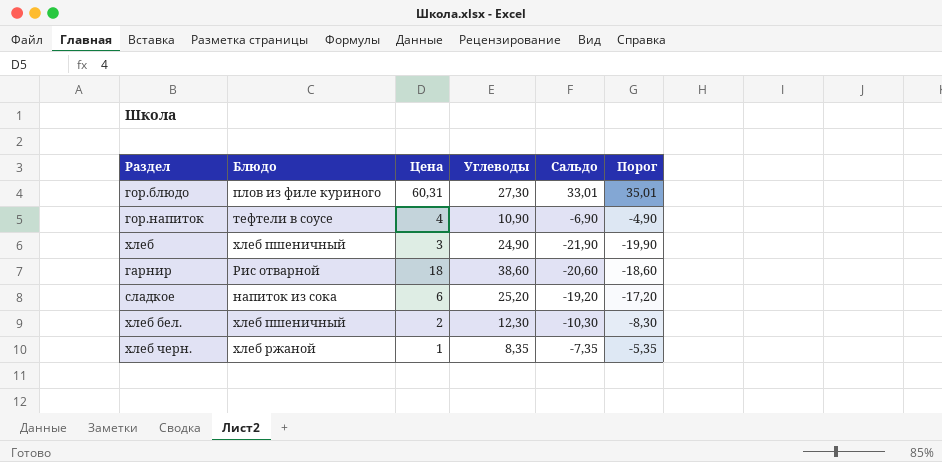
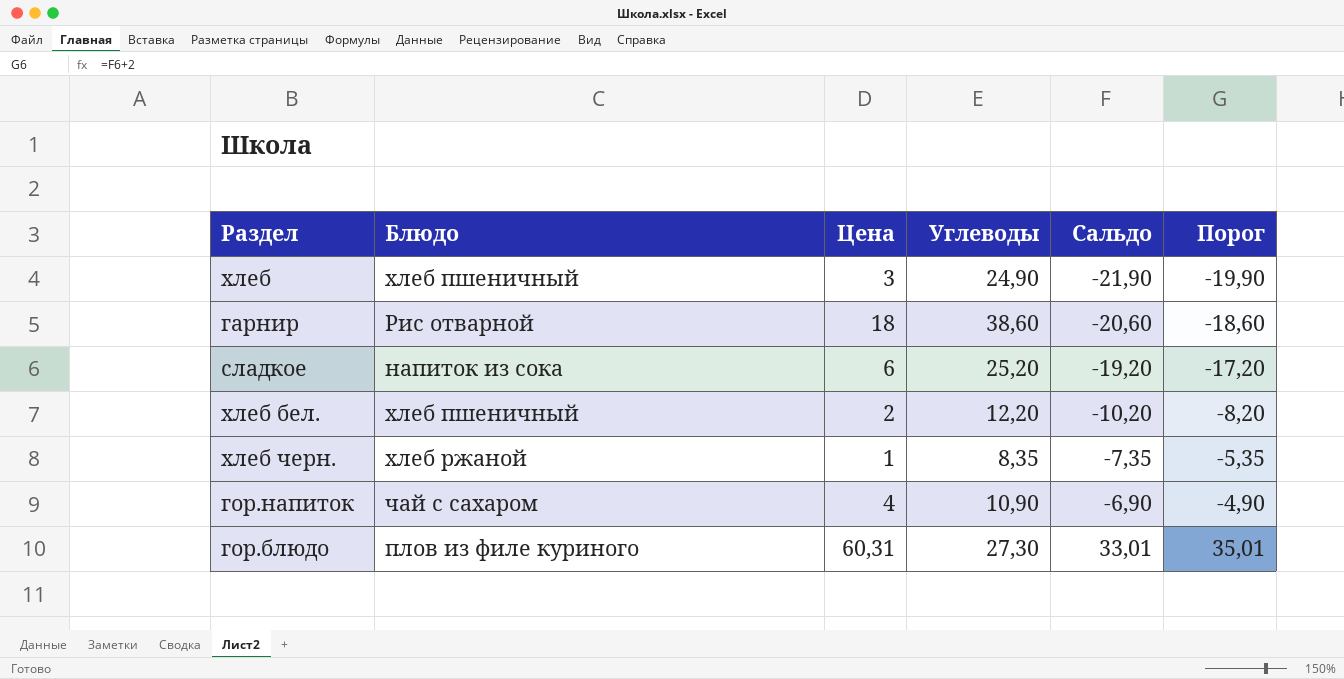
row order: none -> Сальдо ascending
хлеб бел. | Углеводы: 12,30 -> 12,20
хлеб бел. | Сальдо: -10,30 -> -10,20
хлеб бел. | Порог: -8,30 -> -8,20
гор.напиток | Блюдо: тефтели в соусе -> чай с сахаром

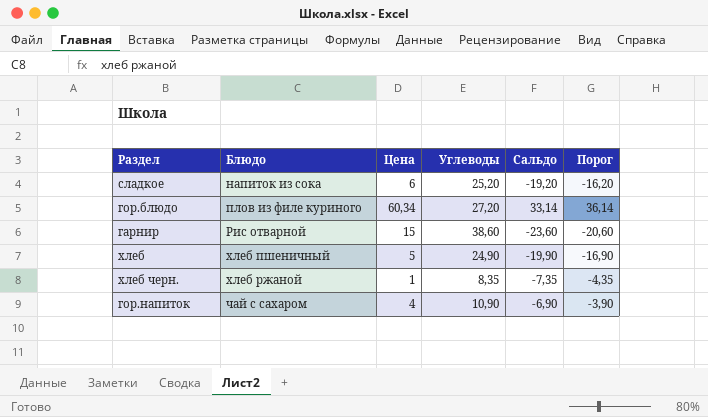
row order: Сальдо ascending -> Блюдо ascending
column Порог | formula: [Сальдо] + 2 -> [Сальдо] + 3
row хлеб бел.: хлеб пшеничный | 2 | 12,20 | -10,20 | -8,20 -> none
гор.блюдо | Цена: 60,31 -> 60,34
гор.блюдо | Углеводы: 27,30 -> 27,20
гор.блюдо | Сальдо: 33,01 -> 33,14
гарнир | Цена: 18 -> 15
гарнир | Сальдо: -20,60 -> -23,60
хлеб | Цена: 3 -> 5
хлеб | Сальдо: -21,90 -> -19,90

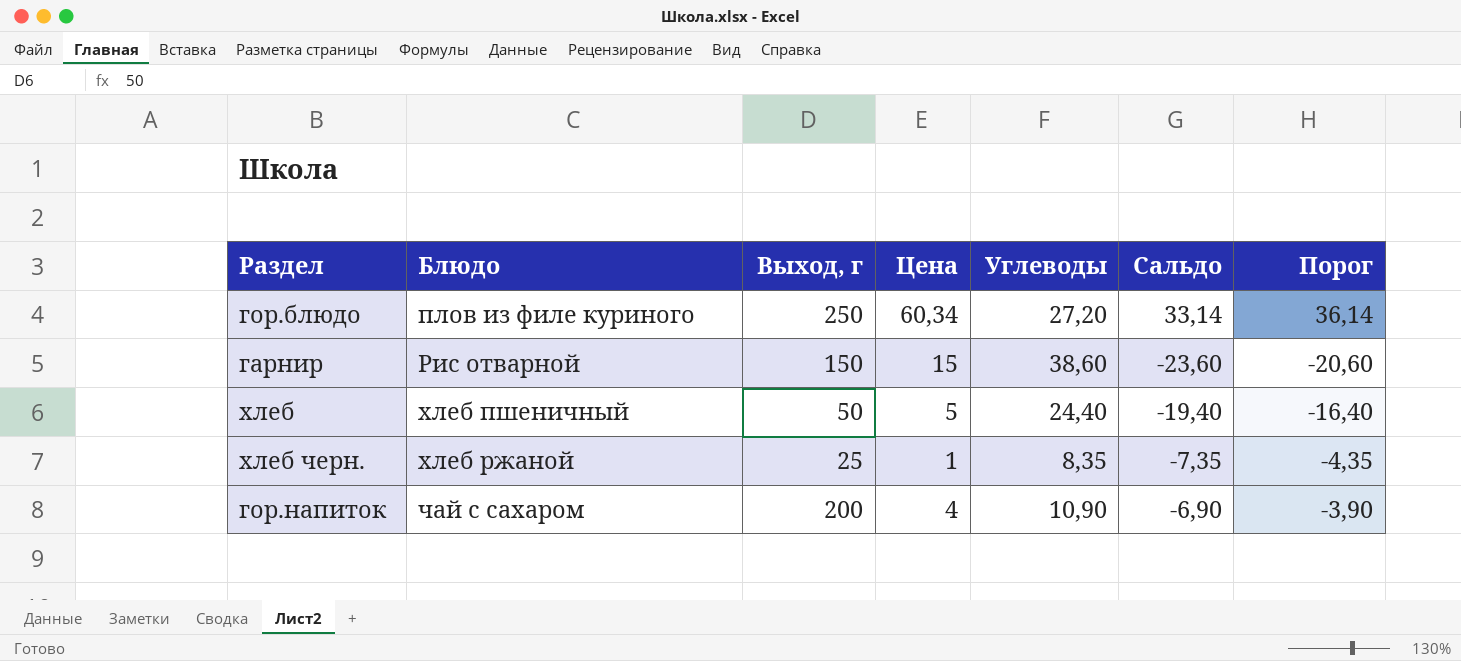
column Выход, г | position: none -> 3
row сладкое: напиток из сока | 6 | 25,20 | -19,20 | -16,20 -> none
хлеб | Углеводы: 24,90 -> 24,40
хлеб | Сальдо: -19,90 -> -19,40
хлеб | Порог: -16,90 -> -16,40

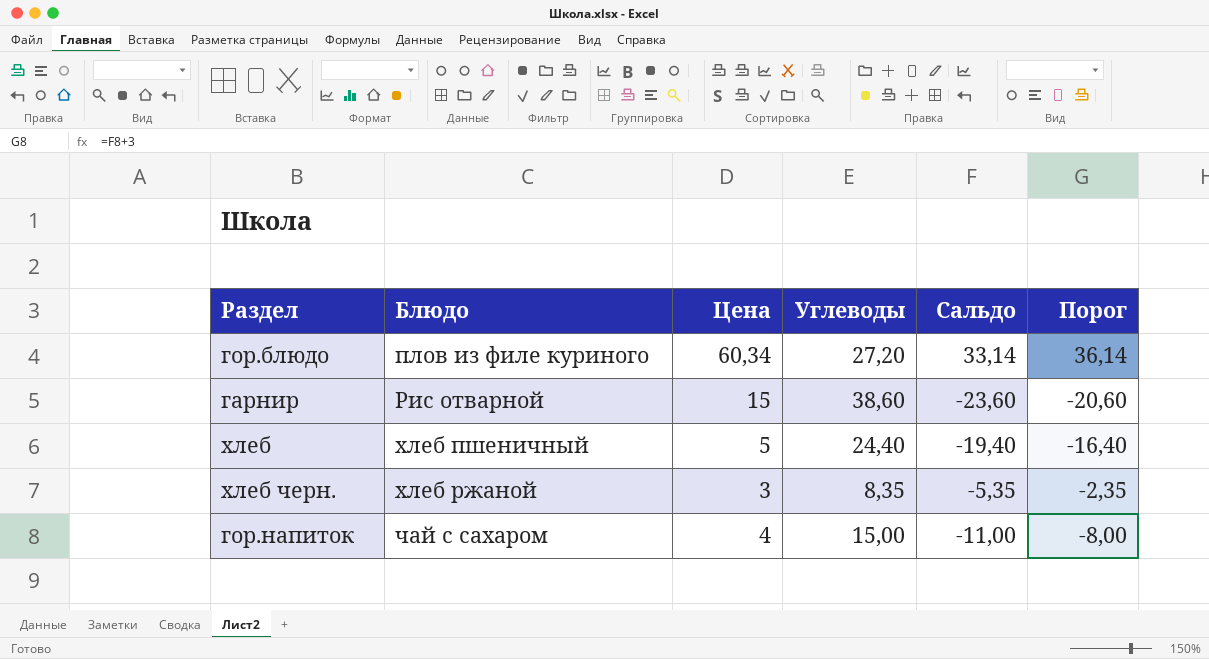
column Выход, г | position: 3 -> none
хлеб черн. | Цена: 1 -> 3
хлеб черн. | Сальдо: -7,35 -> -5,35
хлеб черн. | Порог: -4,35 -> -2,35
гор.напиток | Углеводы: 10,90 -> 15,00
гор.напиток | Сальдо: -6,90 -> -11,00
гор.напиток | Порог: -3,90 -> -8,00

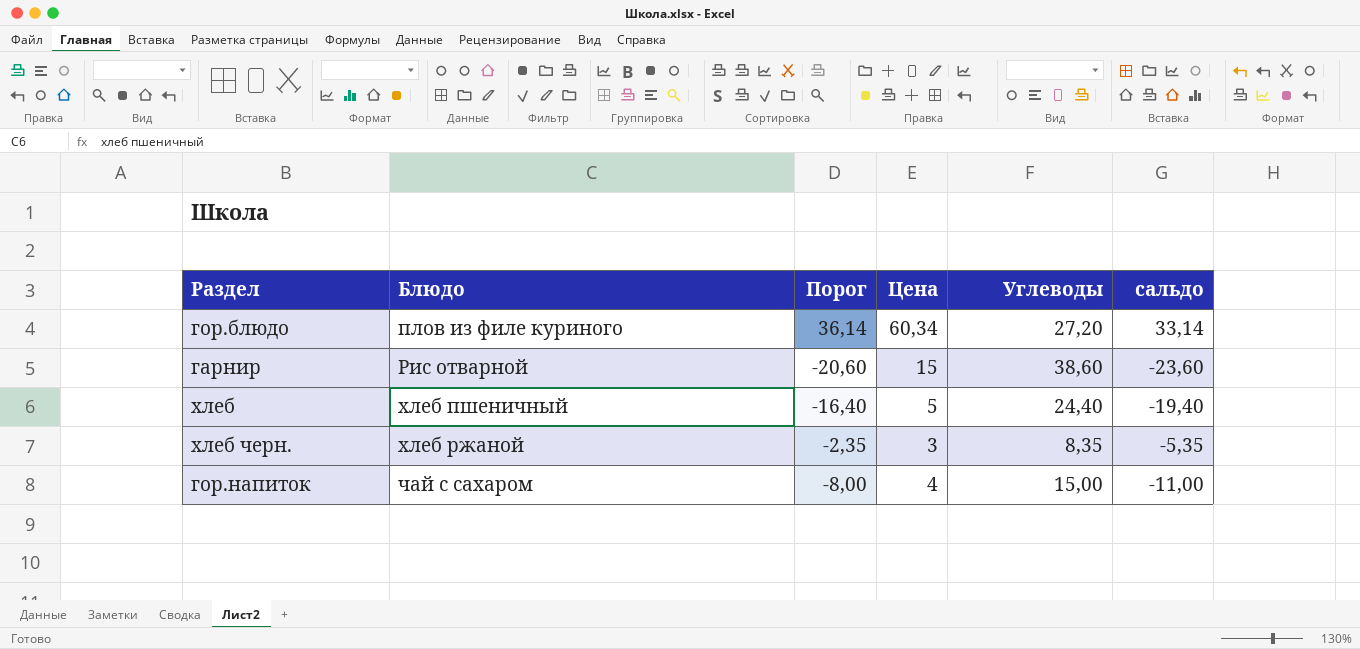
column Порог | position: 6 -> 3
column name: Сальдо -> сальдо

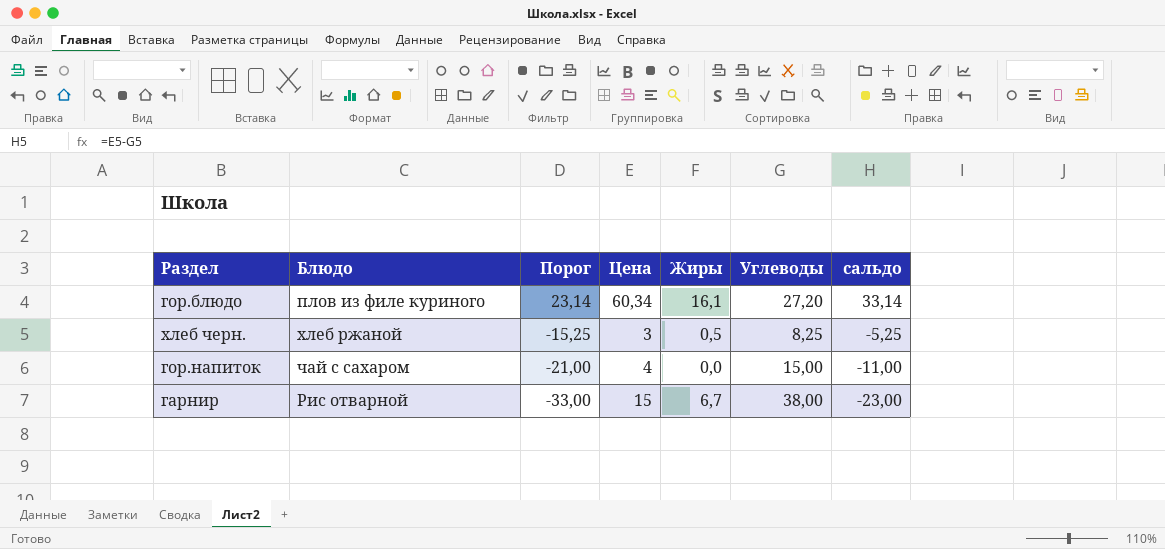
row order: Блюдо ascending -> Порог descending
column Порог | formula: [сальдо] + 3 -> [сальдо] - 10
column Жиры | position: none -> 5
row хлеб: хлеб пшеничный | -16,40 | 5 | 24,40 | -19,40 -> none
хлеб черн. | Углеводы: 8,35 -> 8,25
хлеб черн. | сальдо: -5,35 -> -5,25
гарнир | Углеводы: 38,60 -> 38,00
гарнир | сальдо: -23,60 -> -23,00

